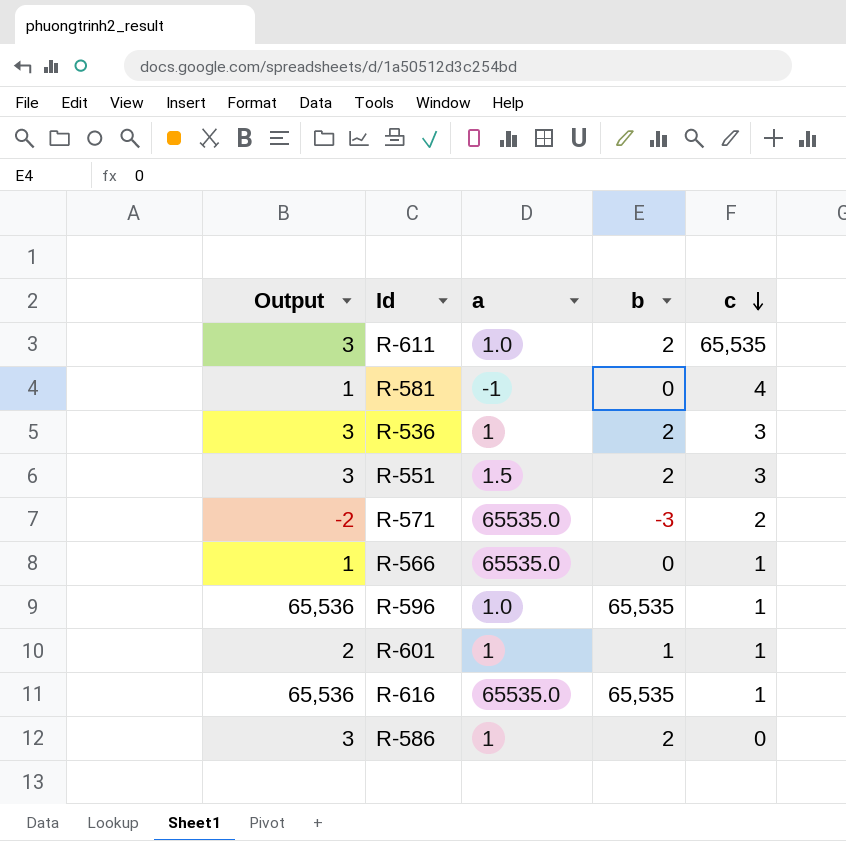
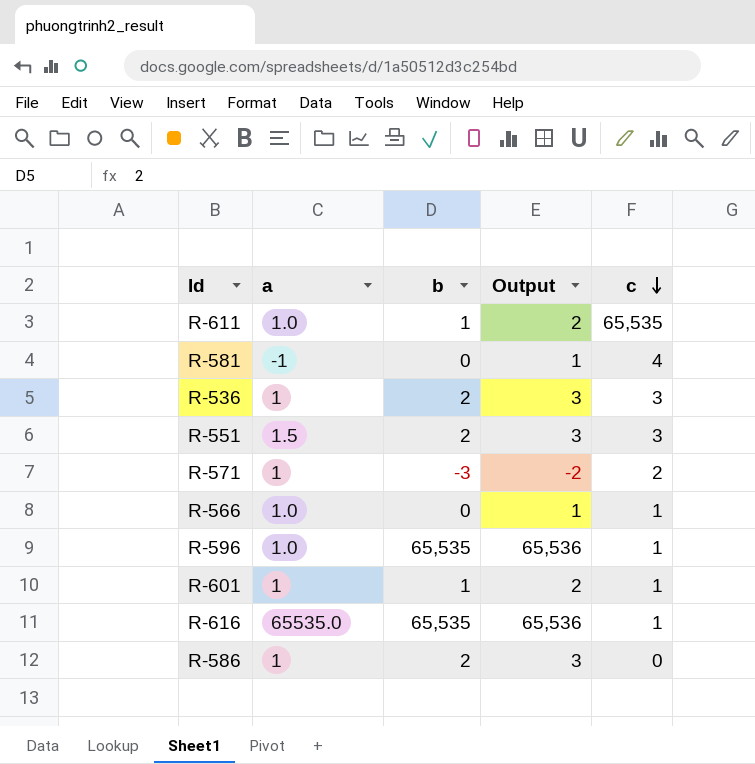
column Output | position: 1 -> 4
R-611 | b: 2 -> 1
R-611 | Output: 3 -> 2
R-571 | a: 65535.0 -> 1
R-566 | a: 65535.0 -> 1.0

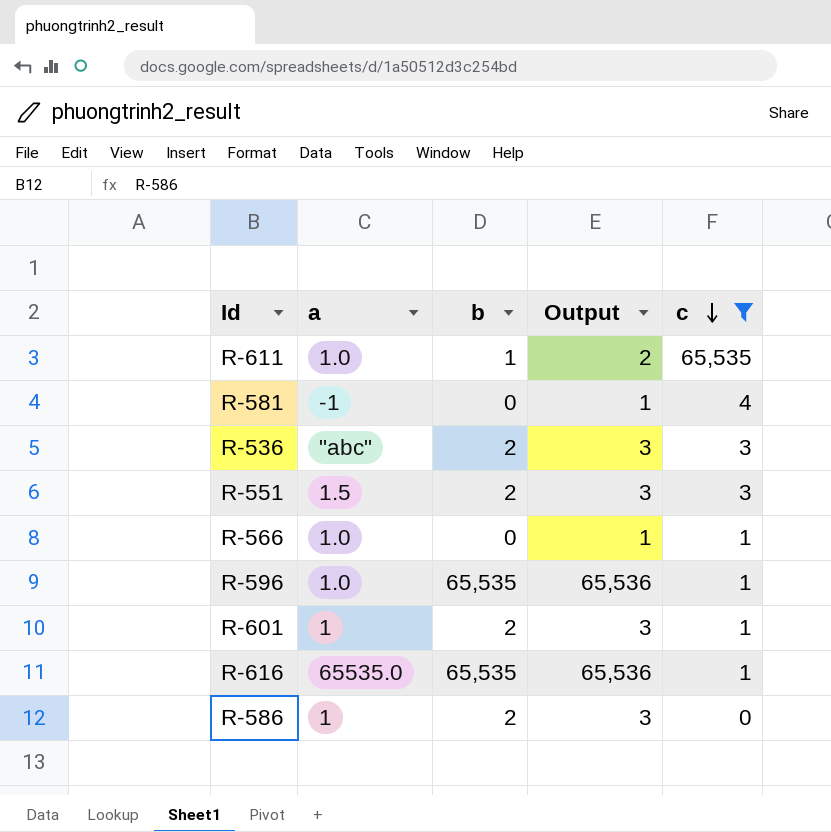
filter: none -> c != 2
R-536 | a: 1 -> "abc"
R-601 | b: 1 -> 2
R-601 | Output: 2 -> 3

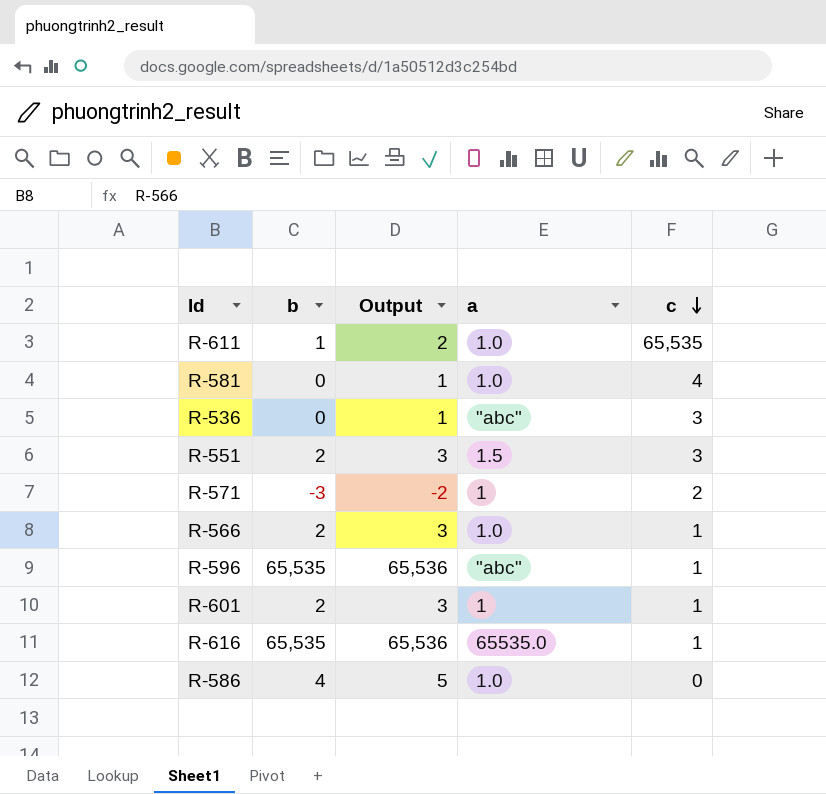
filter: c != 2 -> none
column a | position: 2 -> 4
R-581 | a: -1 -> 1.0
R-536 | b: 2 -> 0
R-536 | Output: 3 -> 1
R-566 | b: 0 -> 2
R-566 | Output: 1 -> 3
R-596 | a: 1.0 -> "abc"
R-586 | b: 2 -> 4
R-586 | Output: 3 -> 5
R-586 | a: 1 -> 1.0

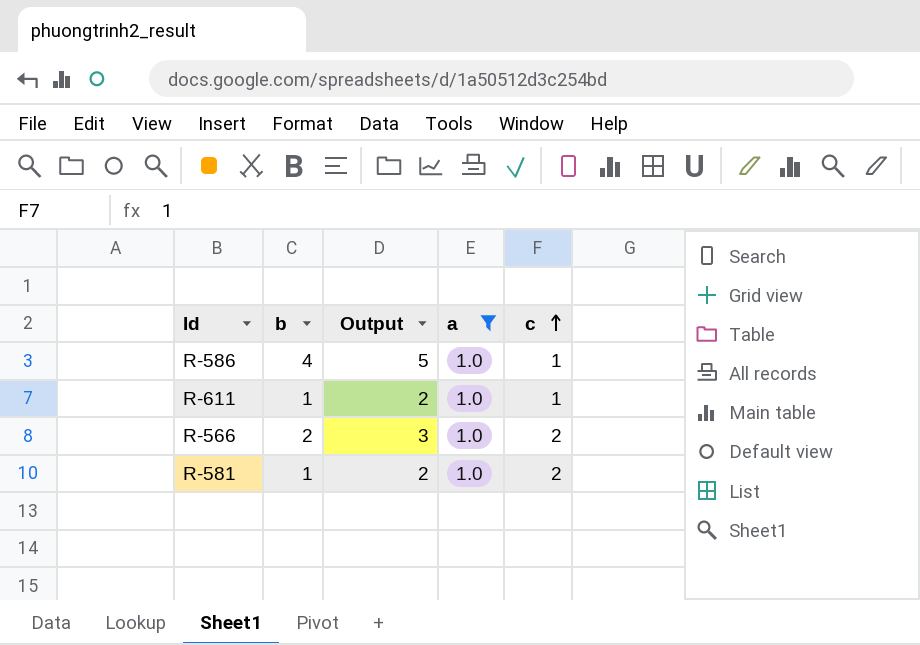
filter: none -> a = 1.0
row order: c descending -> c ascending
R-586 | c: 0 -> 1
R-611 | c: 65,535 -> 1
R-566 | c: 1 -> 2
R-581 | b: 0 -> 1
R-581 | Output: 1 -> 2
R-581 | c: 4 -> 2

